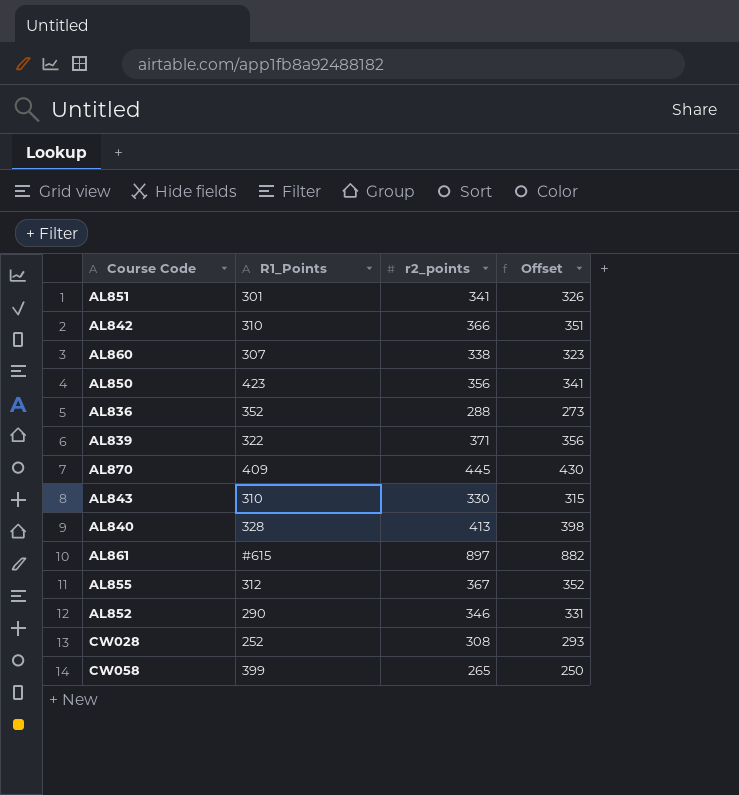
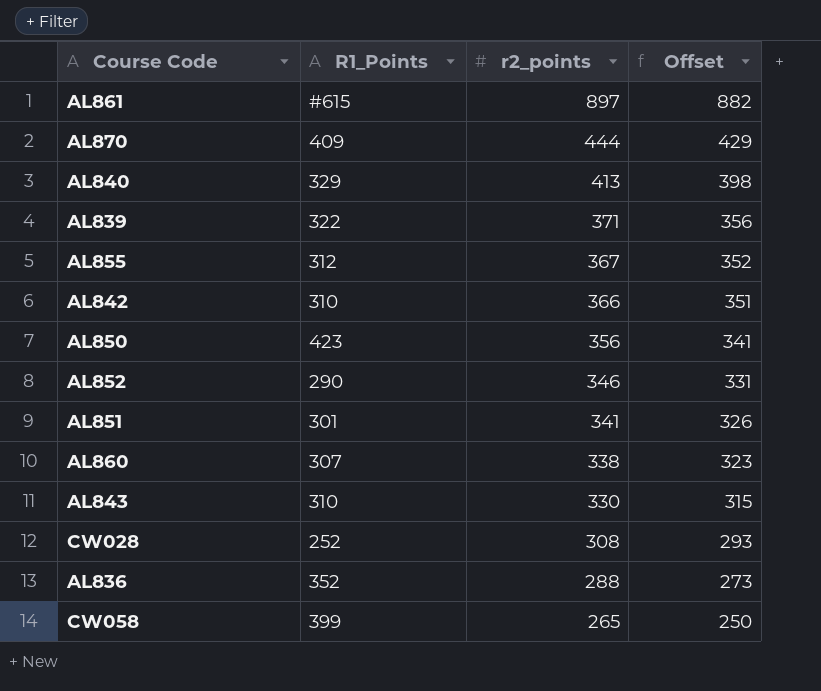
row order: none -> r2_points descending
AL870 | r2_points: 445 -> 444
AL870 | Offset: 430 -> 429
AL840 | R1_Points: 328 -> 329

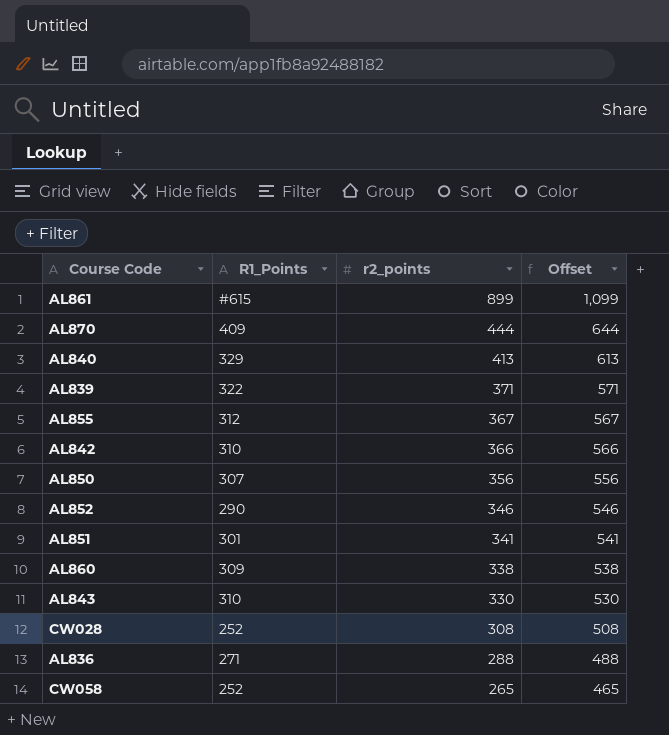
column Offset | formula: [r2_points] - 15 -> [r2_points] + 200
AL861 | r2_points: 897 -> 899
AL850 | R1_Points: 423 -> 307
AL860 | R1_Points: 307 -> 309
AL836 | R1_Points: 352 -> 271
CW058 | R1_Points: 399 -> 252

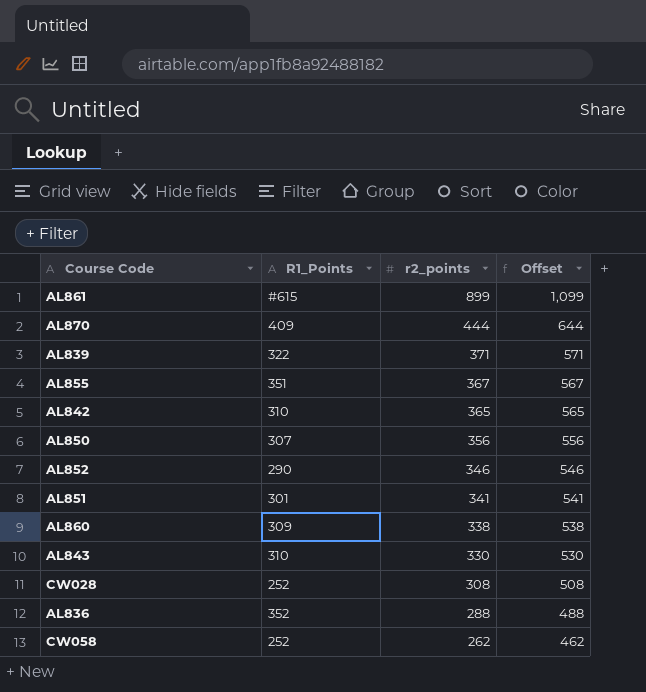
row AL840: 329 | 413 | 613 -> none
AL855 | R1_Points: 312 -> 351
AL842 | r2_points: 366 -> 365
AL842 | Offset: 566 -> 565
AL836 | R1_Points: 271 -> 352
CW058 | r2_points: 265 -> 262
CW058 | Offset: 465 -> 462

